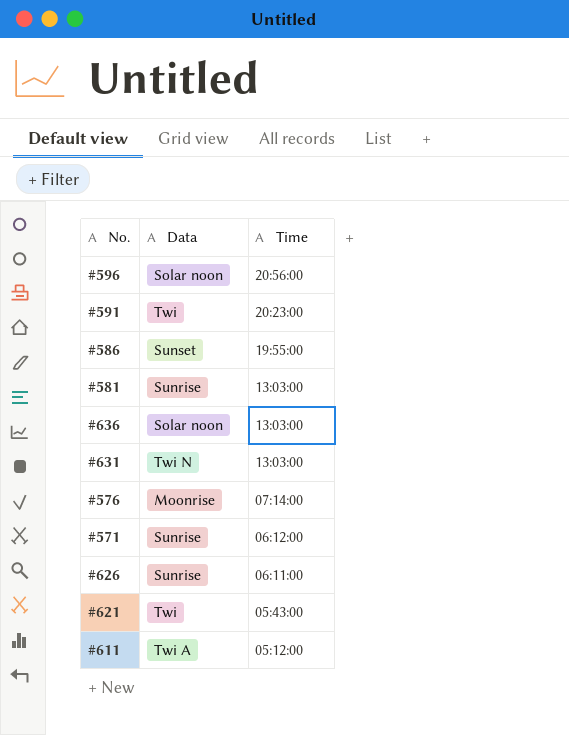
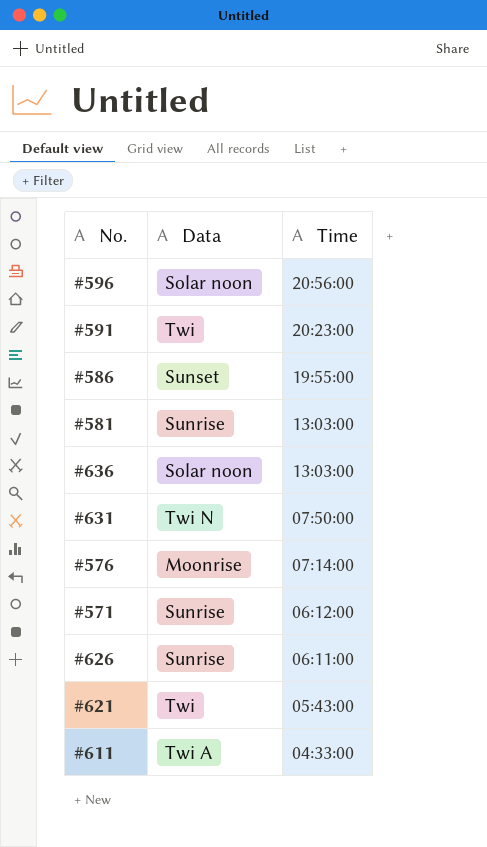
#631 | Time: 13:03:00 -> 07:50:00
#611 | Time: 05:12:00 -> 04:33:00

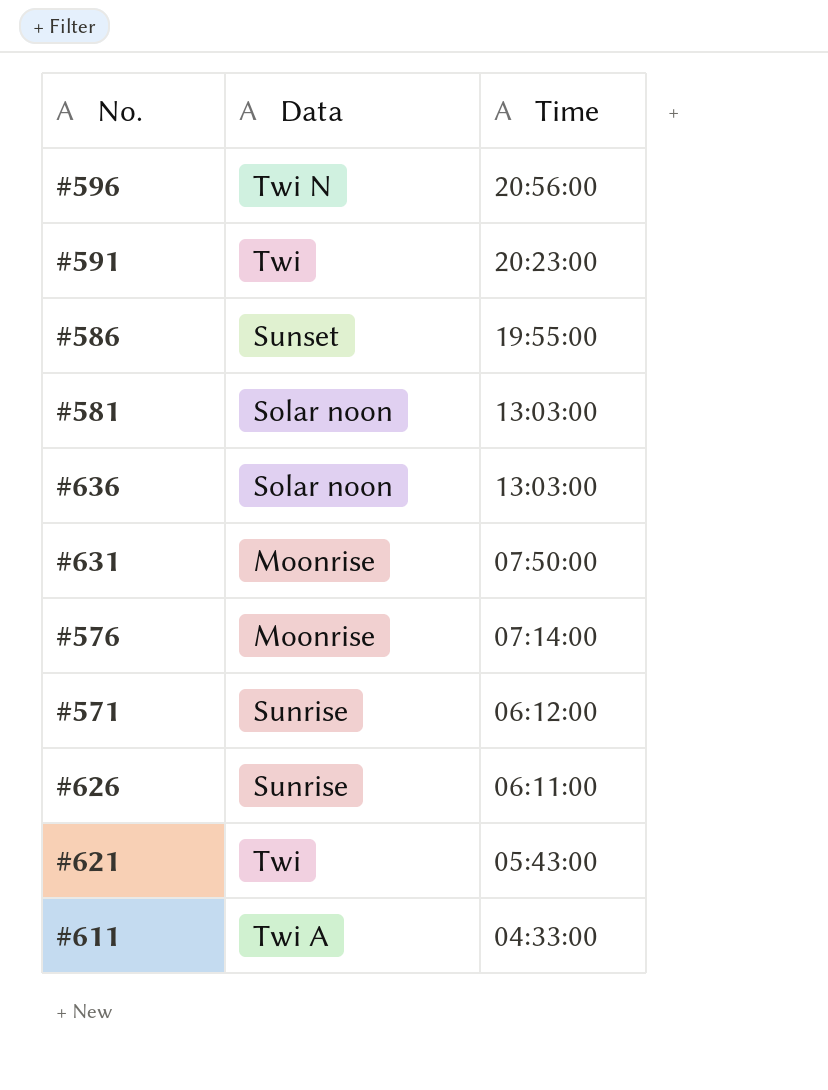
#596 | Data: Solar noon -> Twi N
#581 | Data: Sunrise -> Solar noon
#631 | Data: Twi N -> Moonrise

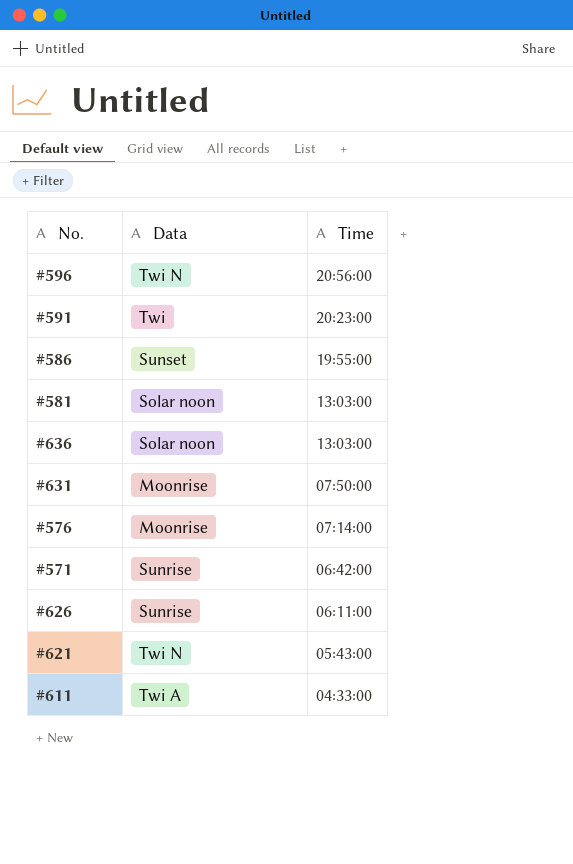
#571 | Time: 06:12:00 -> 06:42:00
#621 | Data: Twi -> Twi N

